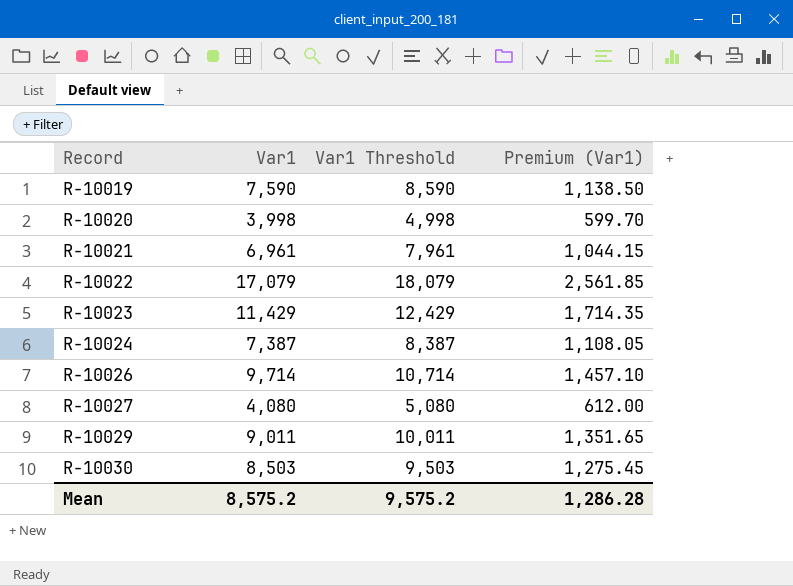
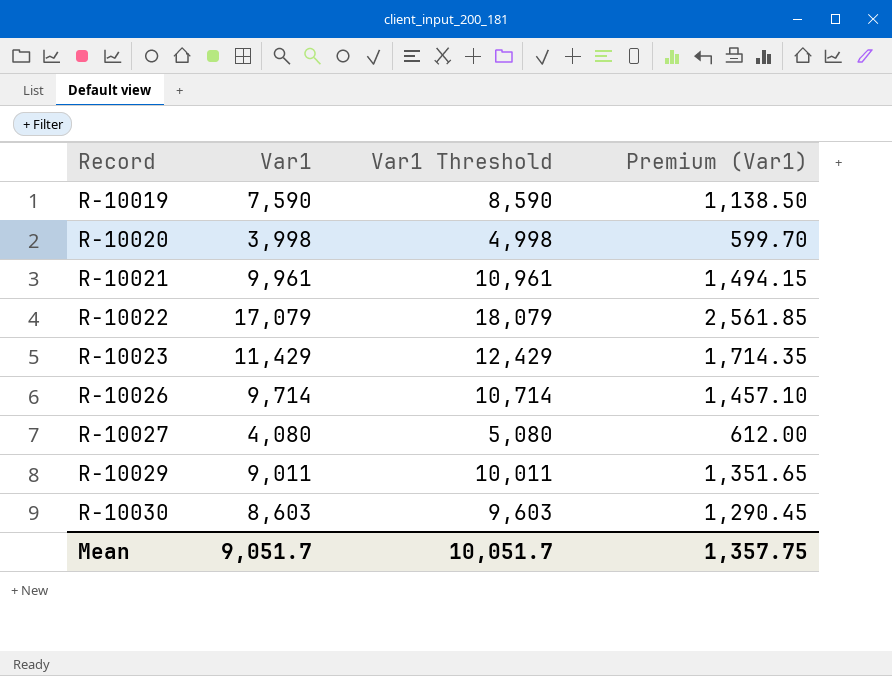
row R-10024: 7,387 | 8,387 | 1,108.05 -> none
R-10021 | Var1: 6,961 -> 9,961
R-10021 | Var1 Threshold: 7,961 -> 10,961
R-10021 | Premium (Var1): 1,044.15 -> 1,494.15
R-10030 | Var1: 8,503 -> 8,603
R-10030 | Var1 Threshold: 9,503 -> 9,603
R-10030 | Premium (Var1): 1,275.45 -> 1,290.45
Mean | Var1: 8,575.2 -> 9,051.7
Mean | Var1 Threshold: 9,575.2 -> 10,051.7
Mean | Premium (Var1): 1,286.28 -> 1,357.75

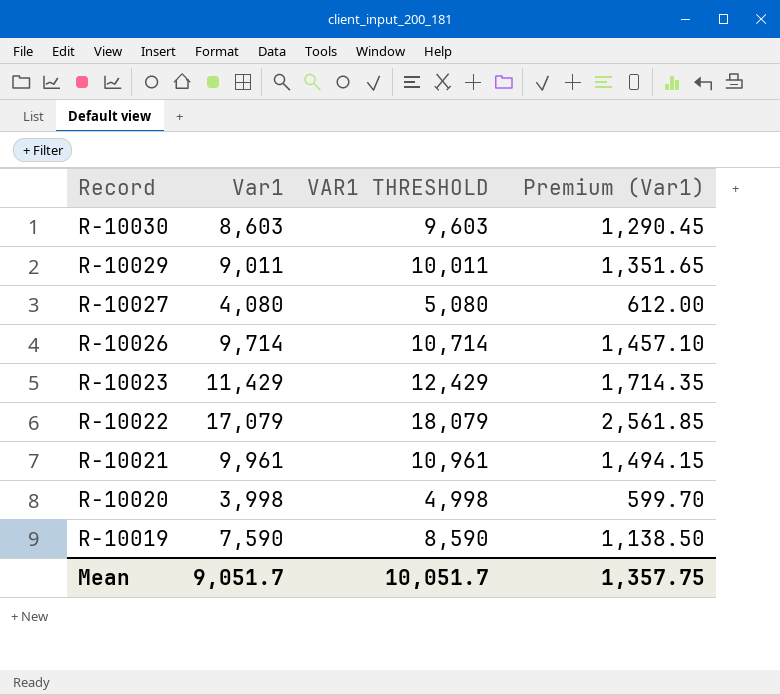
row order: Record ascending -> Record descending
column name: Var1 Threshold -> VAR1 THRESHOLD

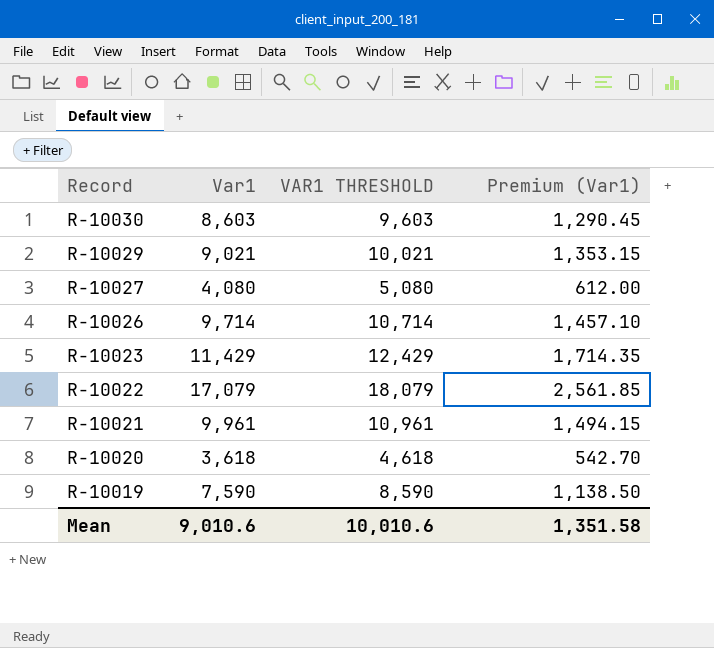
R-10029 | Var1: 9,011 -> 9,021
R-10029 | VAR1 THRESHOLD: 10,011 -> 10,021
R-10029 | Premium (Var1): 1,351.65 -> 1,353.15
R-10020 | Var1: 3,998 -> 3,618
R-10020 | VAR1 THRESHOLD: 4,998 -> 4,618
R-10020 | Premium (Var1): 599.70 -> 542.70
Mean | Var1: 9,051.7 -> 9,010.6
Mean | VAR1 THRESHOLD: 10,051.7 -> 10,010.6
Mean | Premium (Var1): 1,357.75 -> 1,351.58

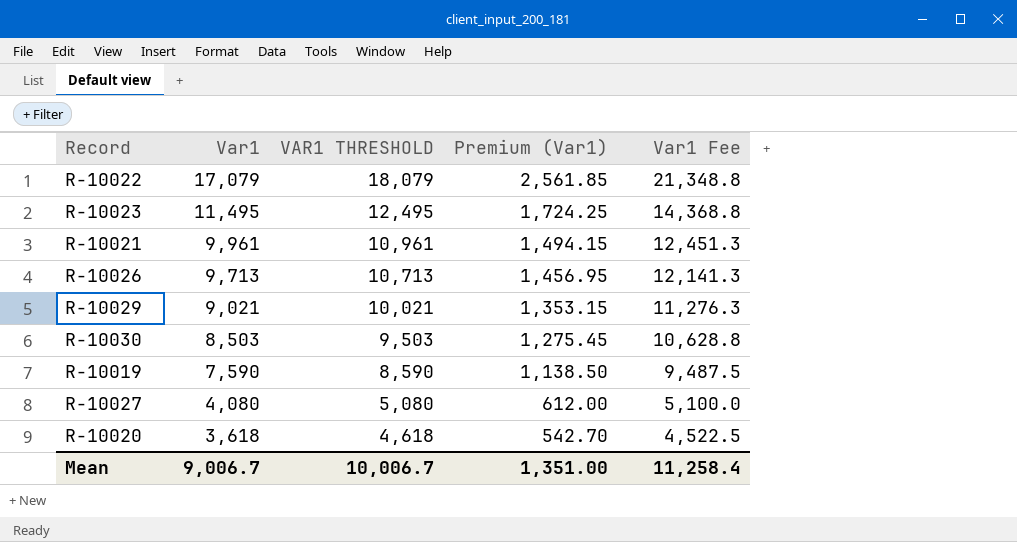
row order: Record descending -> Var1 descending
column Var1 Fee | formula: none -> [Var1] * 1.25
R-10023 | Var1: 11,429 -> 11,495
R-10023 | VAR1 THRESHOLD: 12,429 -> 12,495
R-10023 | Premium (Var1): 1,714.35 -> 1,724.25
R-10026 | Var1: 9,714 -> 9,713
R-10026 | VAR1 THRESHOLD: 10,714 -> 10,713
R-10026 | Premium (Var1): 1,457.10 -> 1,456.95
R-10030 | Var1: 8,603 -> 8,503
R-10030 | VAR1 THRESHOLD: 9,603 -> 9,503
R-10030 | Premium (Var1): 1,290.45 -> 1,275.45
Mean | Var1: 9,010.6 -> 9,006.7
Mean | VAR1 THRESHOLD: 10,010.6 -> 10,006.7
Mean | Premium (Var1): 1,351.58 -> 1,351.00

